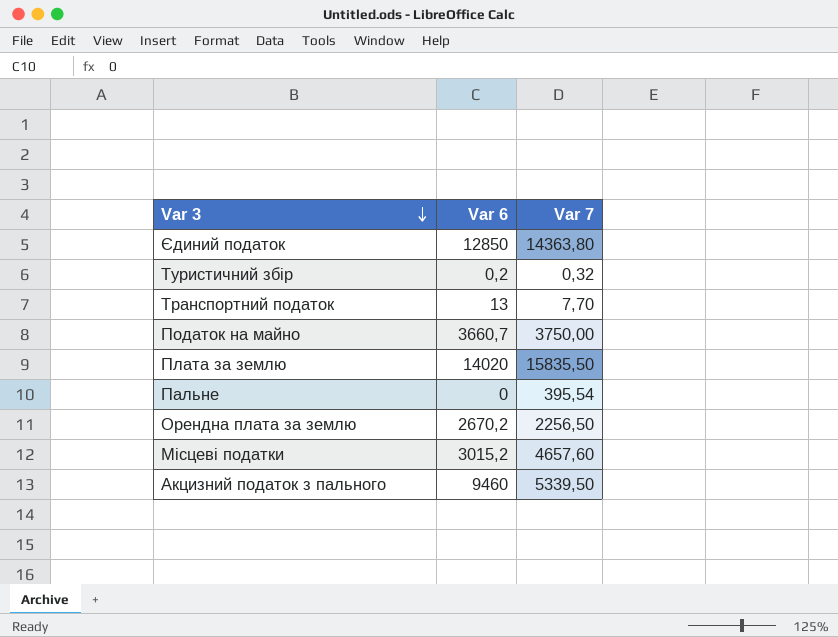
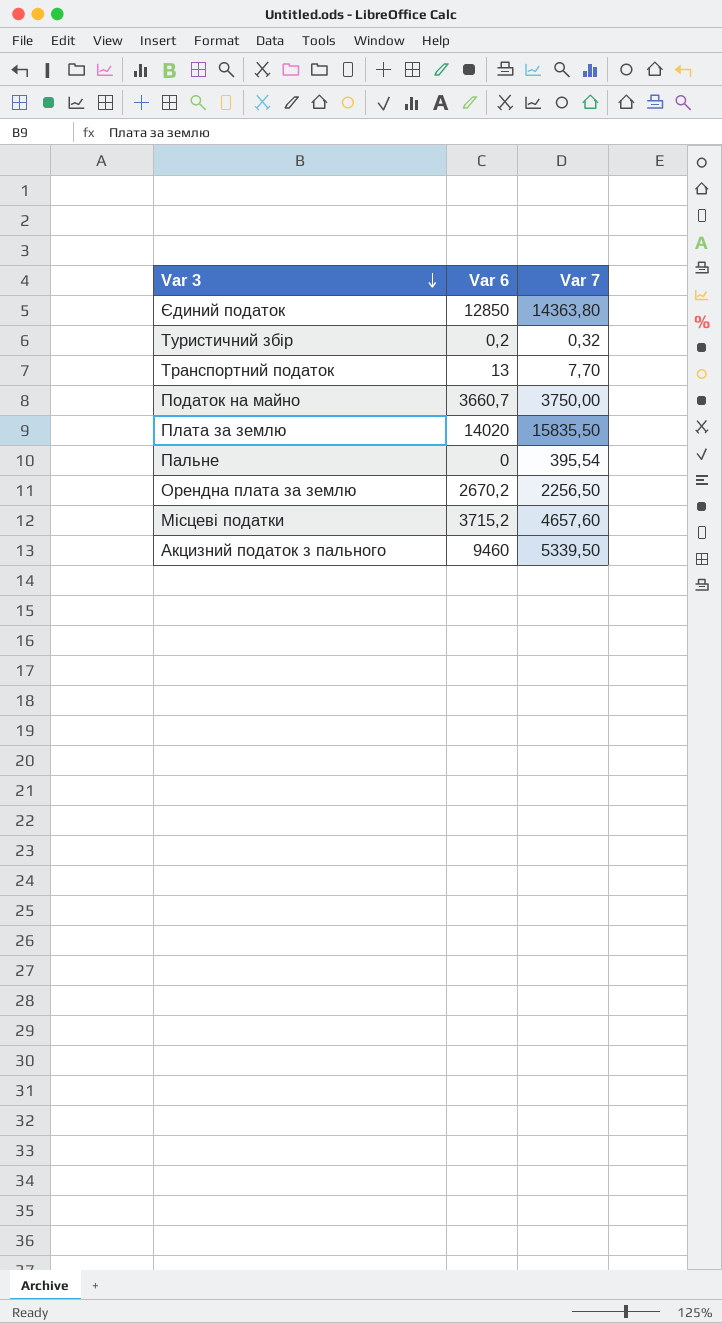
Місцеві податки | Var 6: 3015,2 -> 3715,2

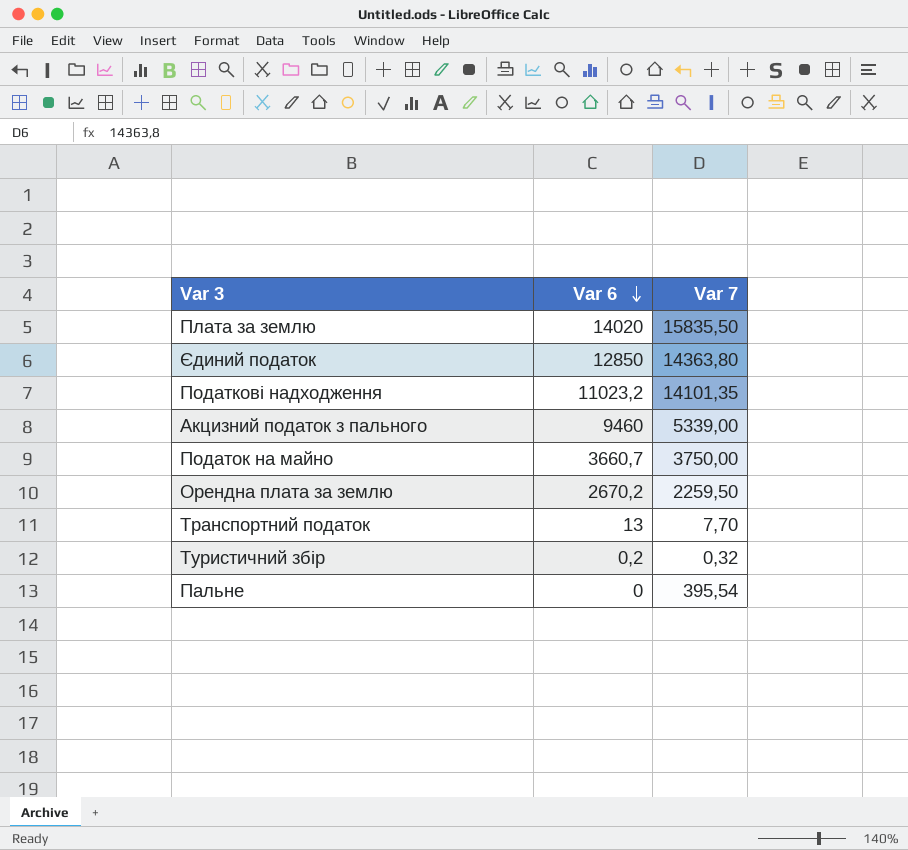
row order: Var 3 descending -> Var 6 descending
row Місцеві податки: 3715,2 | 4657,60 -> none
row Податкові надходження: none -> 11023,2 | 14101,35
Акцизний податок з пального | Var 7: 5339,50 -> 5339,00
Орендна плата за землю | Var 7: 2256,50 -> 2259,50

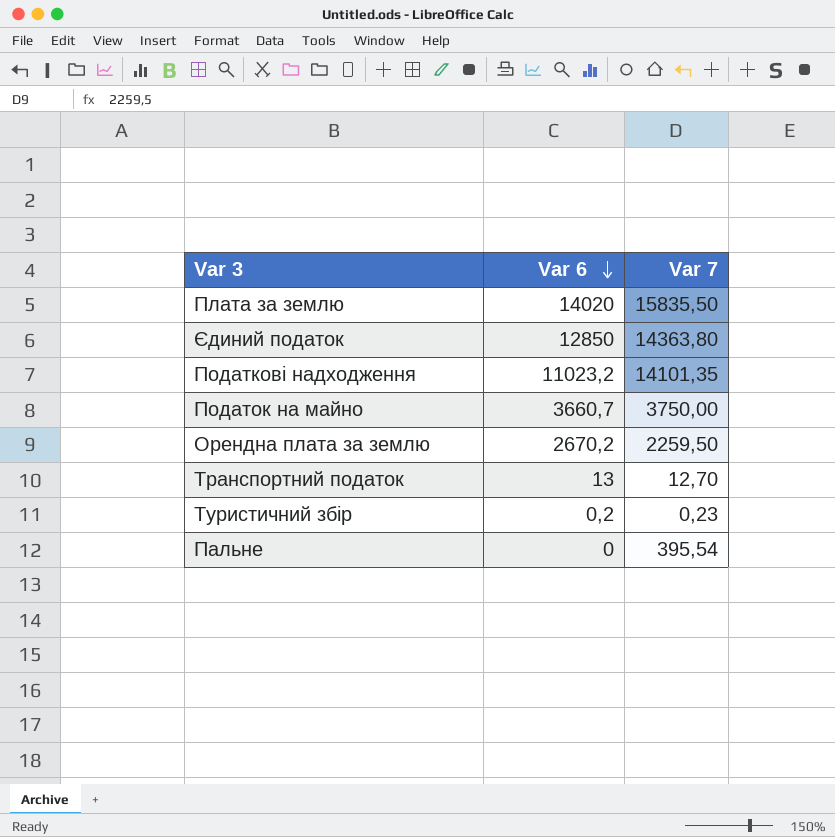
row Акцизний податок з пального: 9460 | 5339,00 -> none
Транспортний податок | Var 7: 7,70 -> 12,70
Туристичний збір | Var 7: 0,32 -> 0,23

